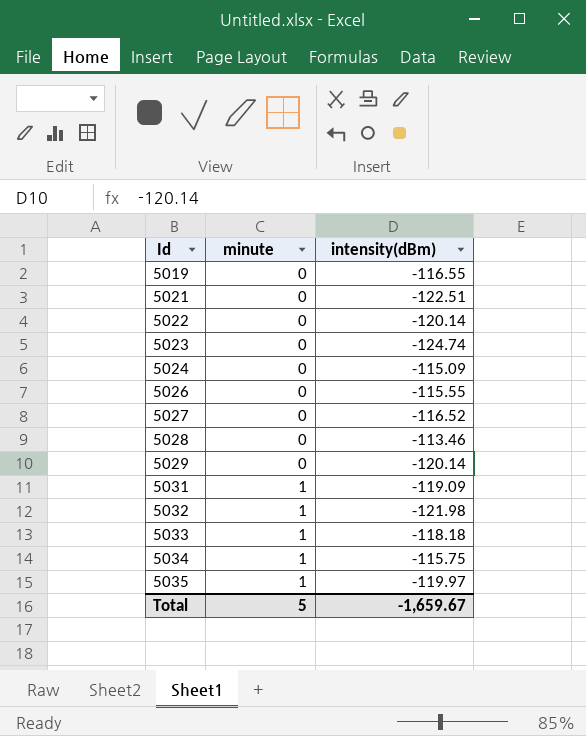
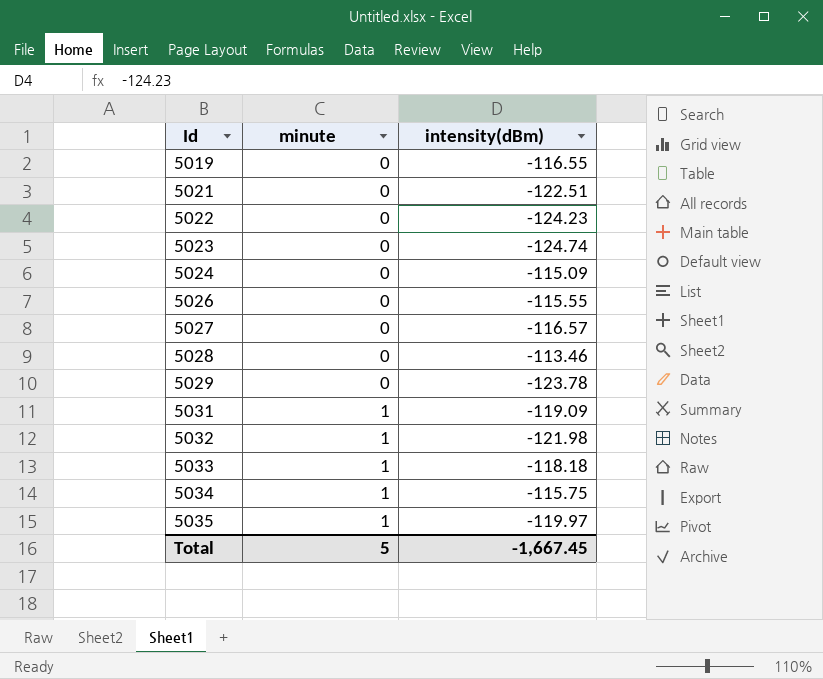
5022 | intensity(dBm): -120.14 -> -124.23
5027 | intensity(dBm): -116.52 -> -116.57
5029 | intensity(dBm): -120.14 -> -123.78
Total | intensity(dBm): -1,659.67 -> -1,667.45

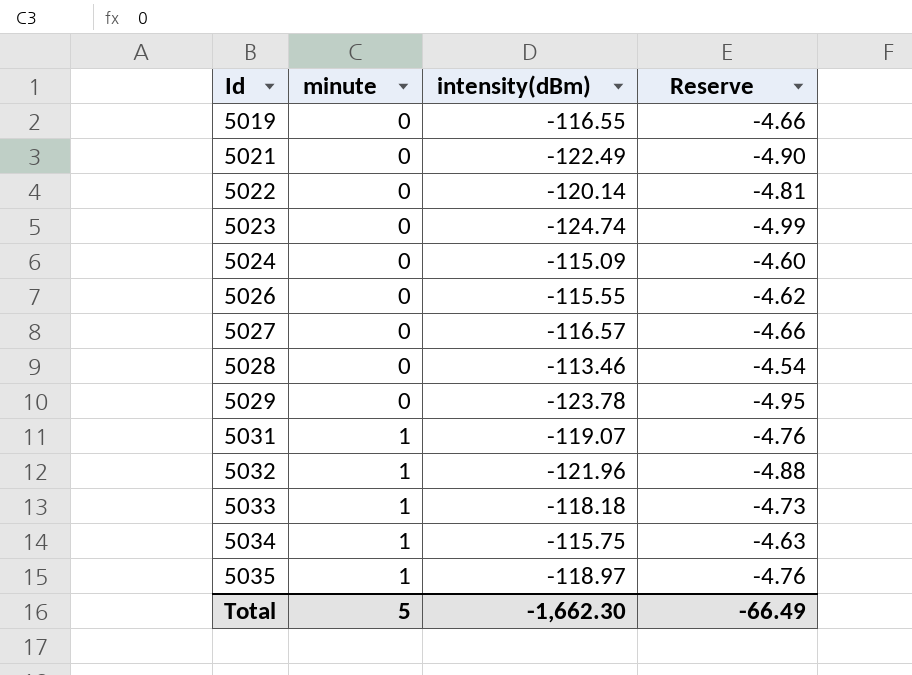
column Reserve | formula: none -> [intensity(dBm)] * 0.04
5021 | intensity(dBm): -122.51 -> -122.49
5022 | intensity(dBm): -124.23 -> -120.14
5031 | intensity(dBm): -119.09 -> -119.07
5032 | intensity(dBm): -121.98 -> -121.96
5035 | intensity(dBm): -119.97 -> -118.97
Total | intensity(dBm): -1,667.45 -> -1,662.30

